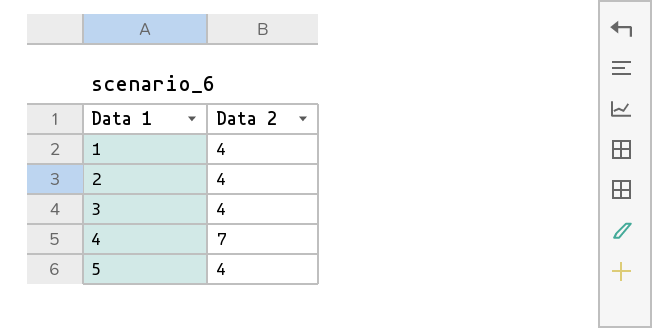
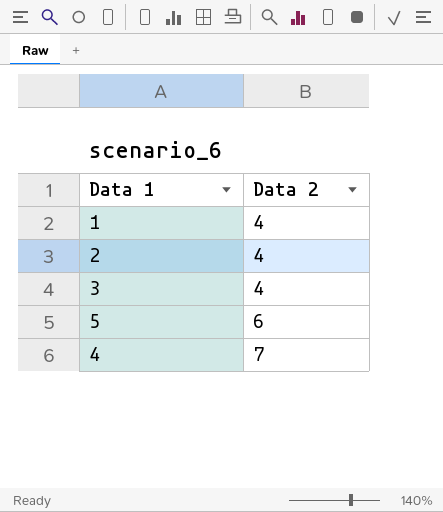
row order: Data 1 ascending -> Data 2 ascending
5 | Data 2: 4 -> 6

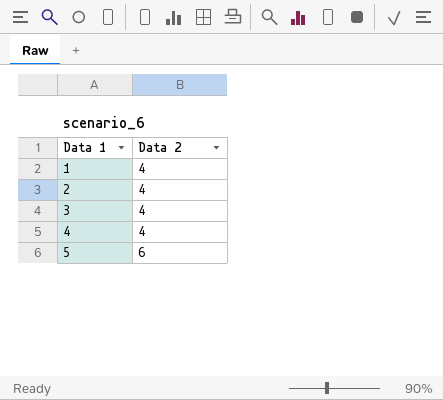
row order: Data 2 ascending -> Data 1 ascending
4 | Data 2: 7 -> 4

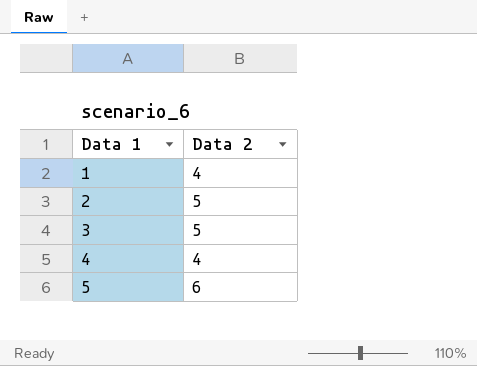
2 | Data 2: 4 -> 5
3 | Data 2: 4 -> 5

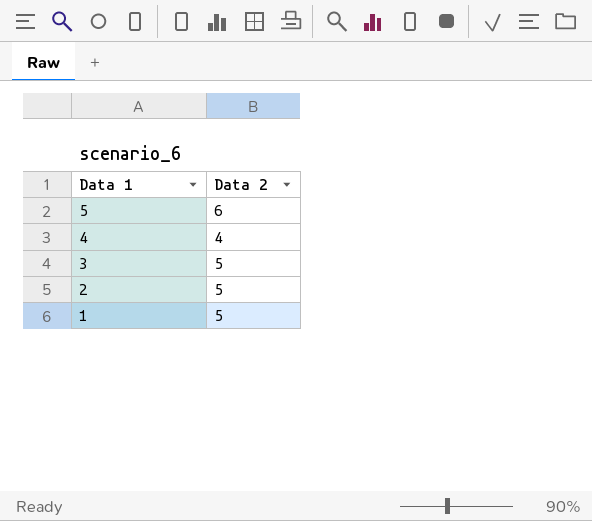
row order: Data 1 ascending -> Data 1 descending
1 | Data 2: 4 -> 5

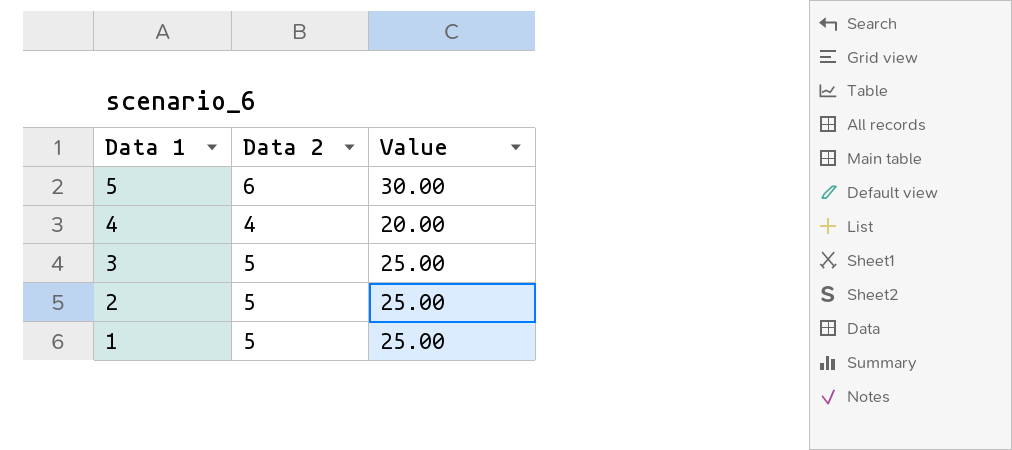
column Value | formula: none -> [Data 2] * 5

